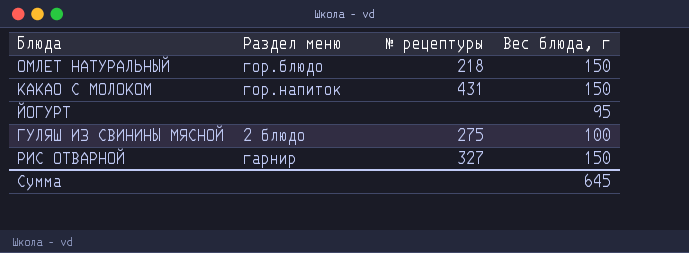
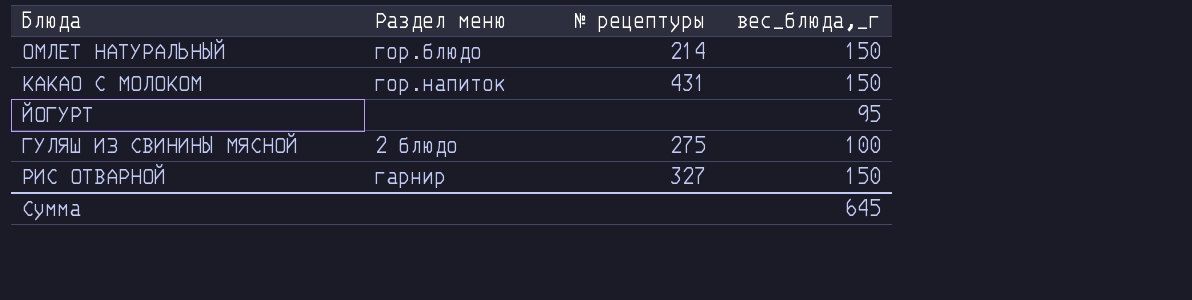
column name: Вес блюда, г -> вес_блюда,_г
ОМЛЕТ НАТУРАЛЬНЫЙ | № рецептуры: 218 -> 214

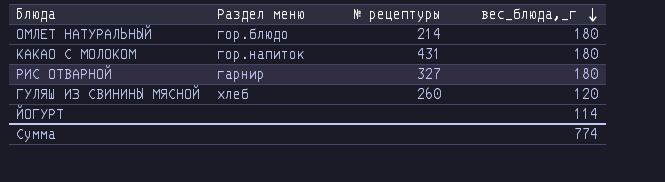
row order: none -> вес_блюда,_г descending
ОМЛЕТ НАТУРАЛЬНЫЙ | вес_блюда,_г: 150 -> 180
КАКАО С МОЛОКОМ | вес_блюда,_г: 150 -> 180
РИС ОТВАРНОЙ | вес_блюда,_г: 150 -> 180
ГУЛЯШ ИЗ СВИНИНЫ МЯСНОЙ | Раздел меню: 2 блюдо -> хлеб
ГУЛЯШ ИЗ СВИНИНЫ МЯСНОЙ | № рецептуры: 275 -> 260
ГУЛЯШ ИЗ СВИНИНЫ МЯСНОЙ | вес_блюда,_г: 100 -> 120
ЙОГУРТ | вес_блюда,_г: 95 -> 114
Сумма | вес_блюда,_г: 645 -> 774

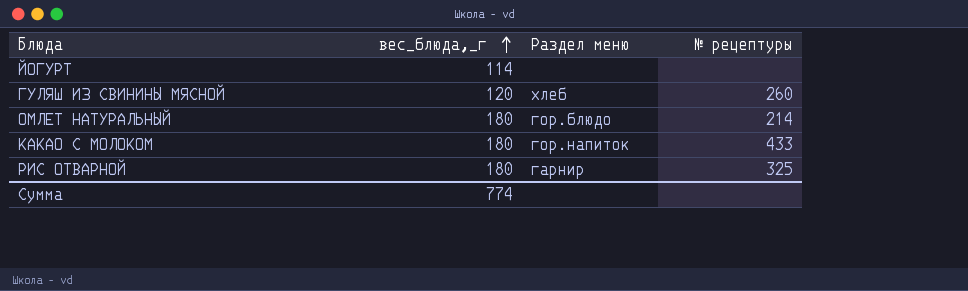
row order: вес_блюда,_г descending -> вес_блюда,_г ascending
column вес_блюда,_г | position: 4 -> 2
КАКАО С МОЛОКОМ | № рецептуры: 431 -> 433
РИС ОТВАРНОЙ | № рецептуры: 327 -> 325

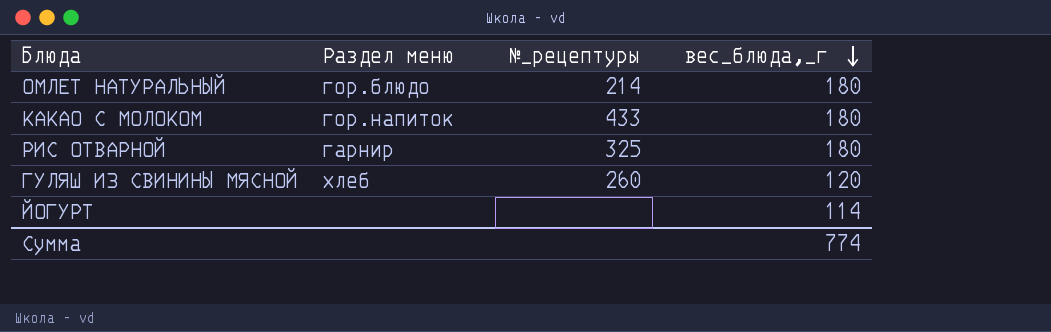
row order: вес_блюда,_г ascending -> вес_блюда,_г descending
column name: № рецептуры -> №_рецептуры
column вес_блюда,_г | position: 2 -> 4

